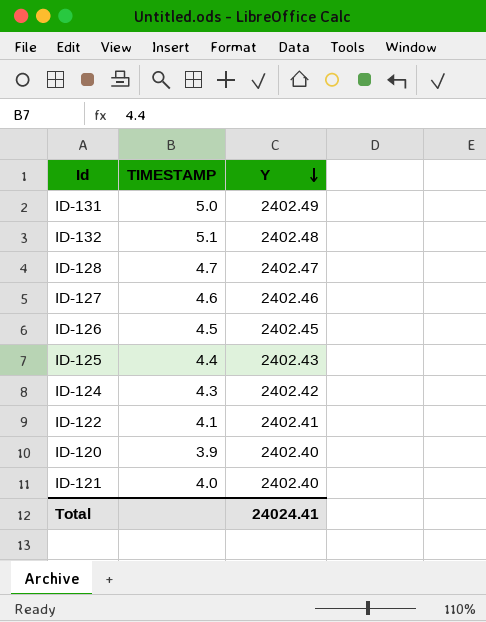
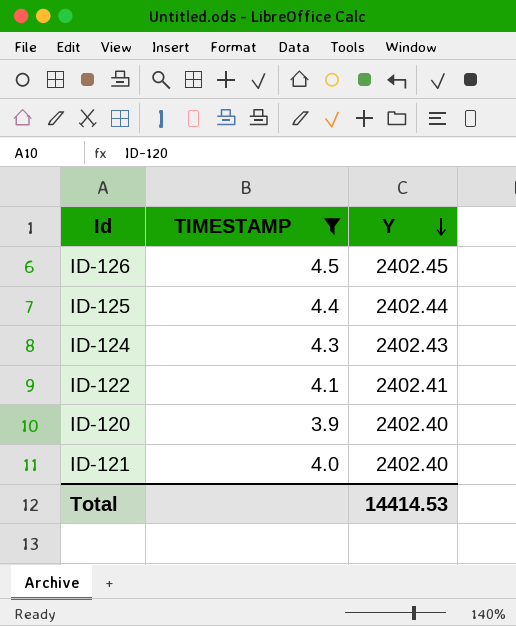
filter: none -> TIMESTAMP <= 4.5
ID-125 | Y: 2402.43 -> 2402.44
ID-124 | Y: 2402.42 -> 2402.43
Total | Y: 24024.41 -> 14414.53

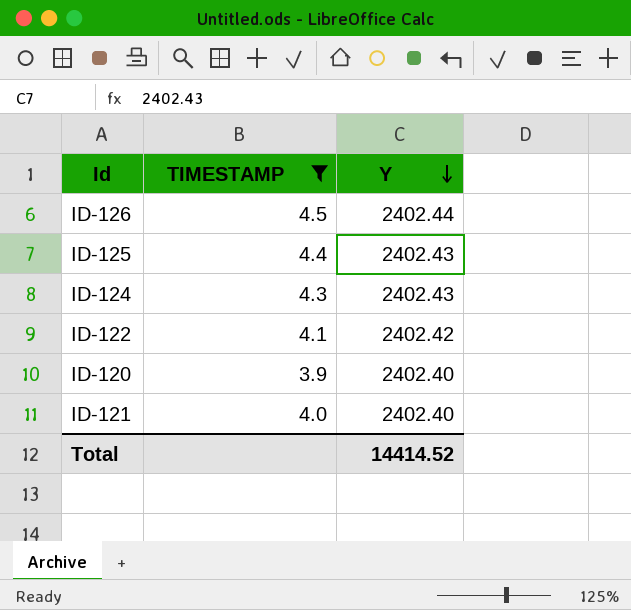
ID-126 | Y: 2402.45 -> 2402.44
ID-125 | Y: 2402.44 -> 2402.43
ID-122 | Y: 2402.41 -> 2402.42
Total | Y: 14414.53 -> 14414.52

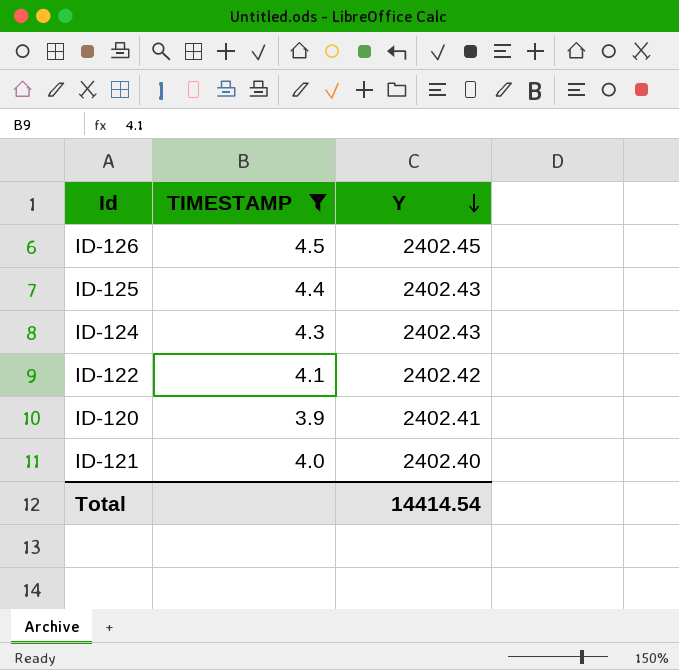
ID-126 | Y: 2402.44 -> 2402.45
ID-120 | Y: 2402.40 -> 2402.41
Total | Y: 14414.52 -> 14414.54

